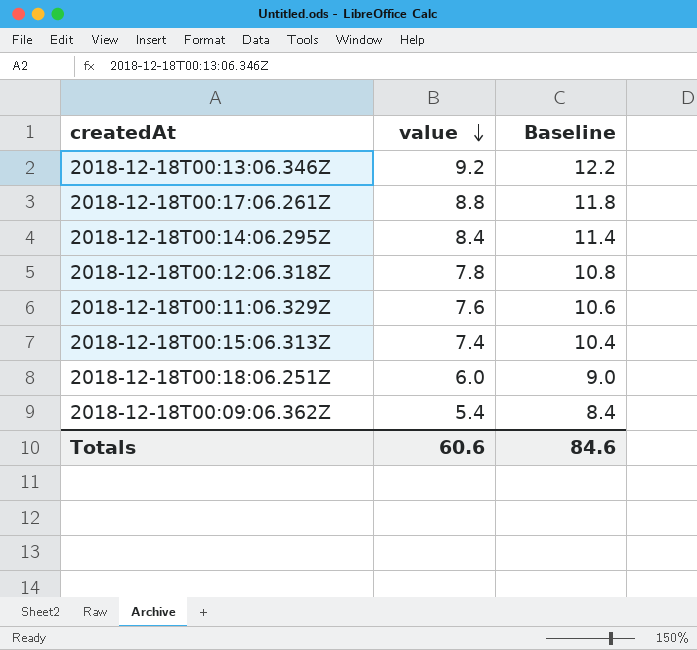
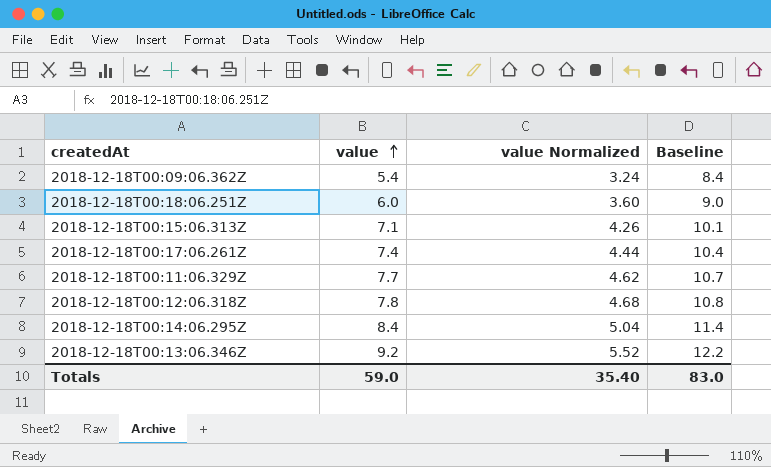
row order: value descending -> value ascending
column value Normalized | formula: none -> [value] * 0.6
2018-12-18T00:15:06.313Z | value: 7.4 -> 7.1
2018-12-18T00:15:06.313Z | Baseline: 10.4 -> 10.1
2018-12-18T00:17:06.261Z | value: 8.8 -> 7.4
2018-12-18T00:17:06.261Z | Baseline: 11.8 -> 10.4
2018-12-18T00:11:06.329Z | value: 7.6 -> 7.7
2018-12-18T00:11:06.329Z | Baseline: 10.6 -> 10.7
Totals | value: 60.6 -> 59.0
Totals | Baseline: 84.6 -> 83.0

